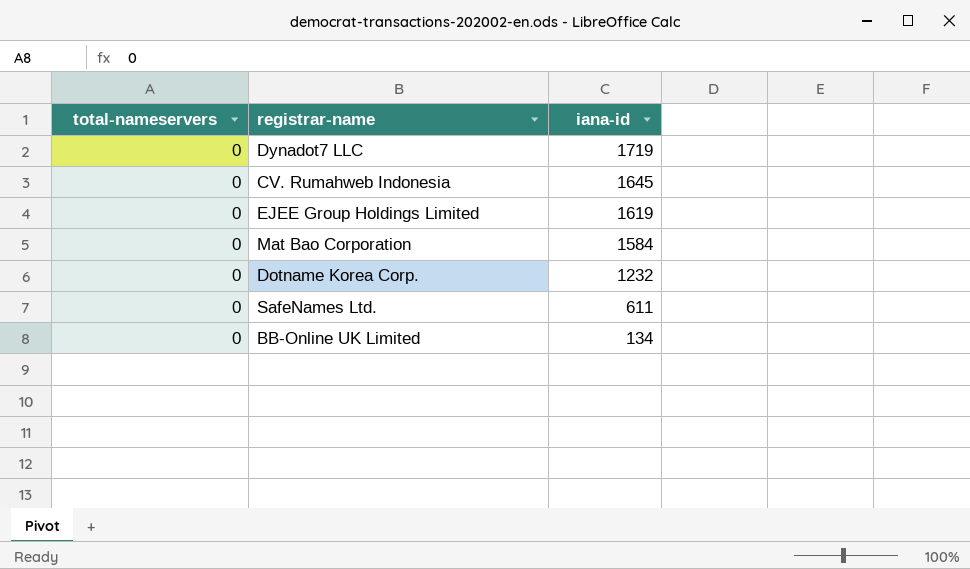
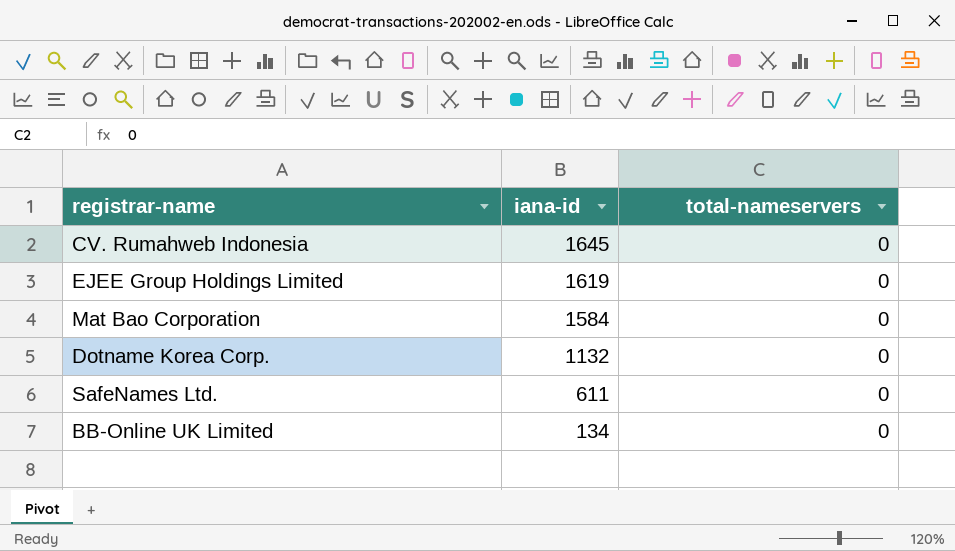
column total-nameservers | position: 1 -> 3
row Dynadot7 LLC: 0 | 1719 -> none
Dotname Korea Corp. | iana-id: 1232 -> 1132

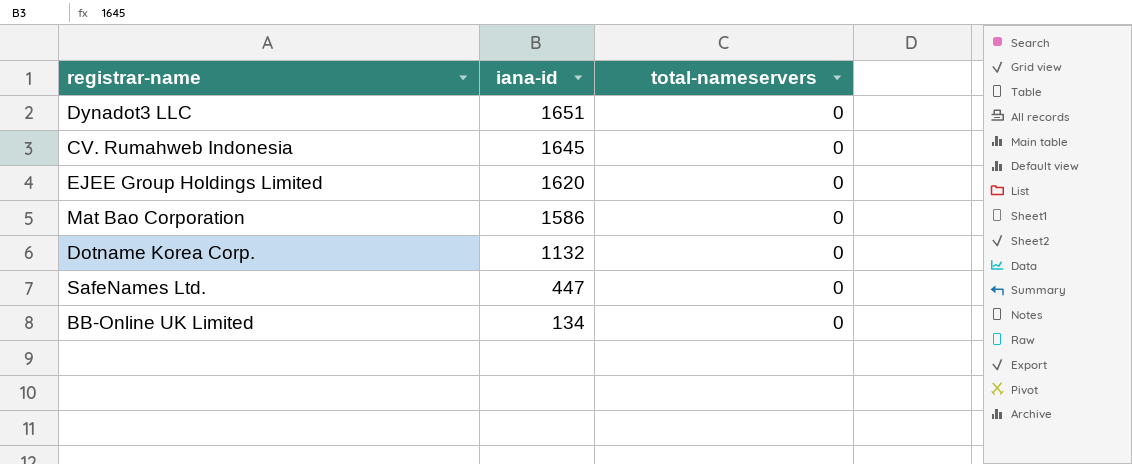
row Dynadot3 LLC: none -> 1651 | 0
EJEE Group Holdings Limited | iana-id: 1619 -> 1620
Mat Bao Corporation | iana-id: 1584 -> 1586
SafeNames Ltd. | iana-id: 611 -> 447

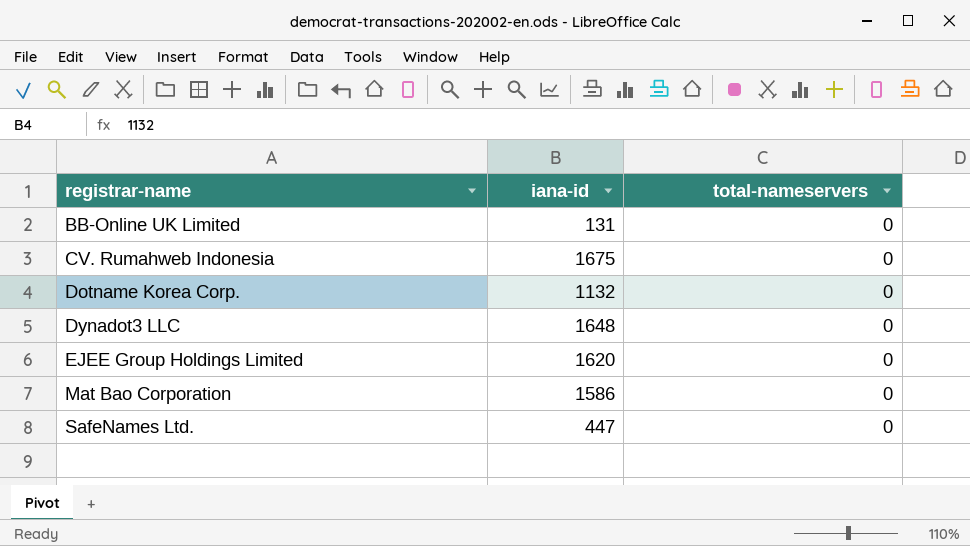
row order: iana-id descending -> registrar-name ascending
BB-Online UK Limited | iana-id: 134 -> 131
CV. Rumahweb Indonesia | iana-id: 1645 -> 1675
Dynadot3 LLC | iana-id: 1651 -> 1648

